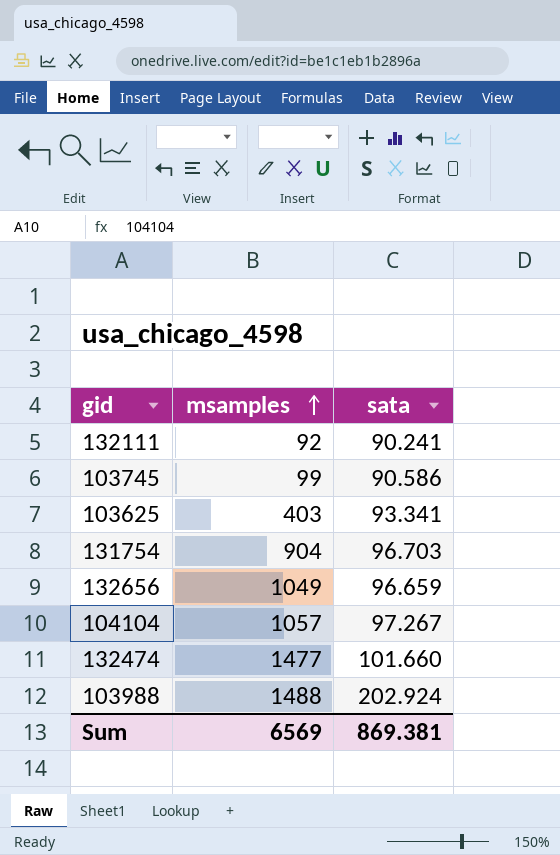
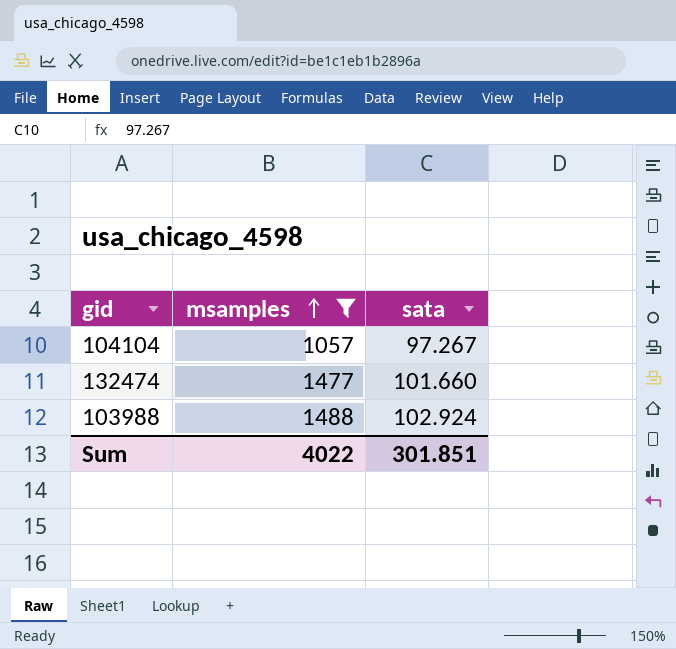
filter: none -> msamples >= 1057
103988 | sata: 202.924 -> 102.924
Sum | msamples: 6569 -> 4022
Sum | sata: 869.381 -> 301.851

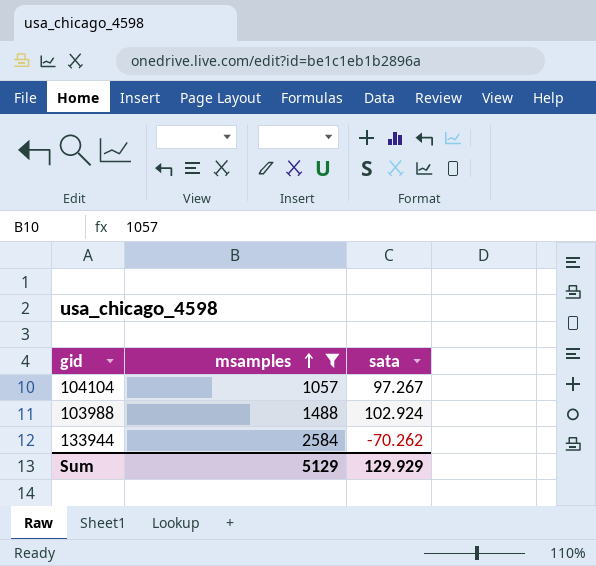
row 132474: 1477 | 101.660 -> none
row 133944: none -> 2584 | -70.262
Sum | msamples: 4022 -> 5129
Sum | sata: 301.851 -> 129.929

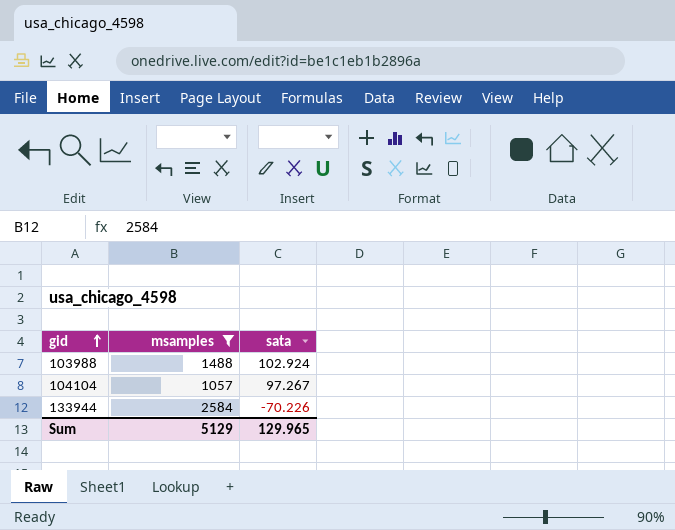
row order: msamples ascending -> gid ascending
133944 | sata: -70.262 -> -70.226
Sum | sata: 129.929 -> 129.965

